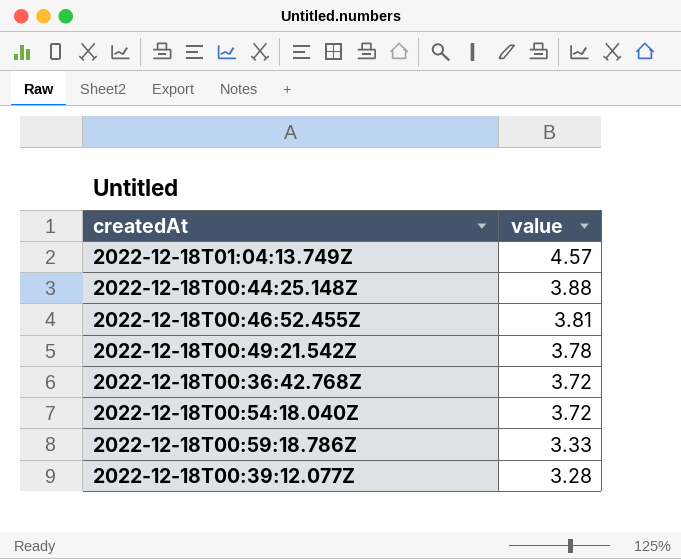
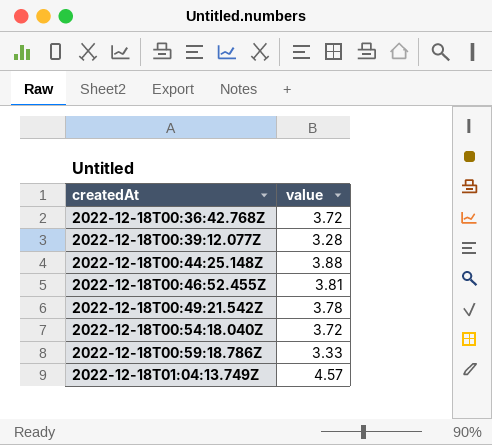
row order: value descending -> createdAt ascending

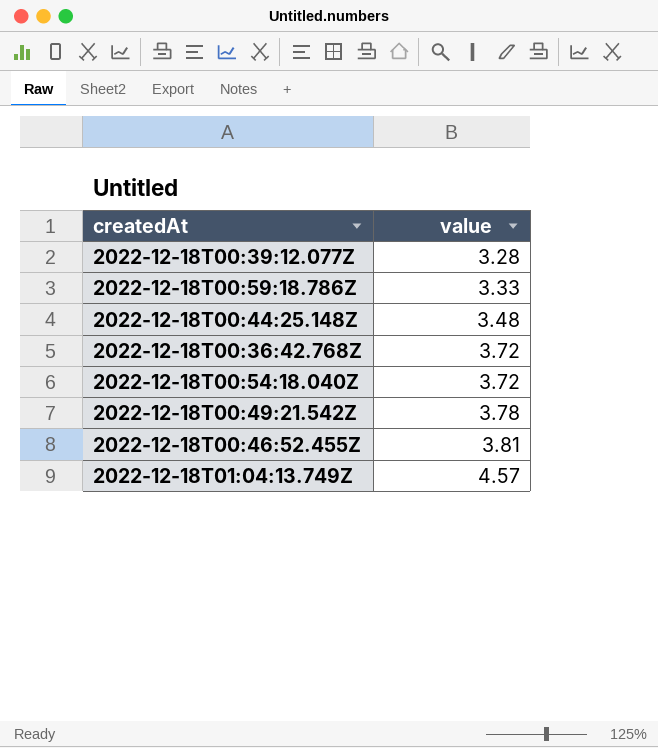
row order: createdAt ascending -> value ascending
2022-12-18T00:44:25.148Z | value: 3.88 -> 3.48

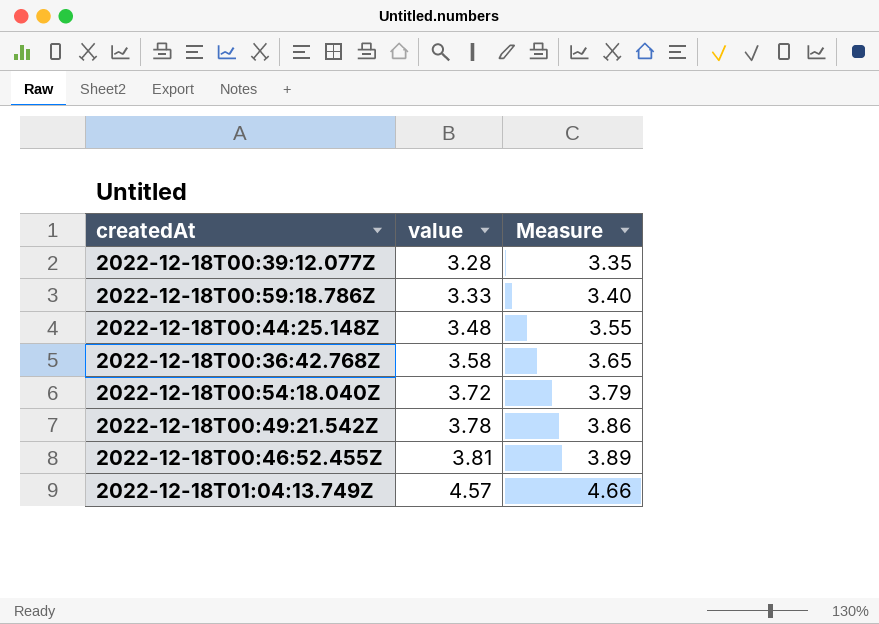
column Measure | formula: none -> [value] * 1.02
2022-12-18T00:36:42.768Z | value: 3.72 -> 3.58

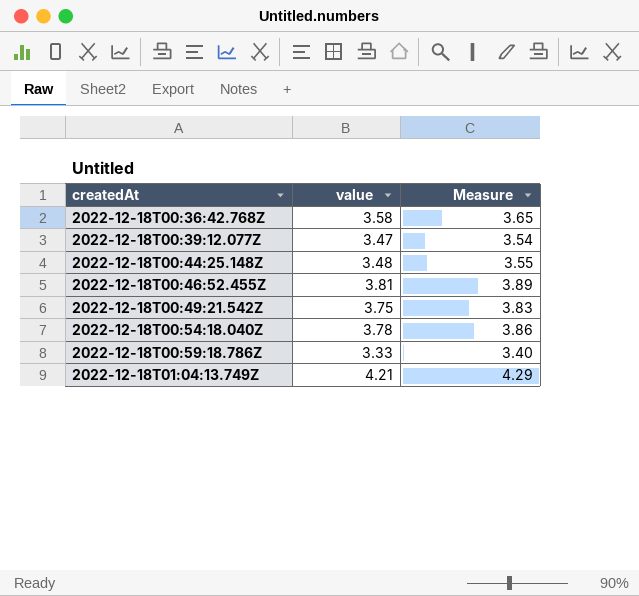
row order: value ascending -> createdAt ascending
2022-12-18T00:39:12.077Z | value: 3.28 -> 3.47
2022-12-18T00:39:12.077Z | Measure: 3.35 -> 3.54
2022-12-18T00:49:21.542Z | value: 3.78 -> 3.75
2022-12-18T00:49:21.542Z | Measure: 3.86 -> 3.83
2022-12-18T00:54:18.040Z | value: 3.72 -> 3.78
2022-12-18T00:54:18.040Z | Measure: 3.79 -> 3.86
2022-12-18T01:04:13.749Z | value: 4.57 -> 4.21
2022-12-18T01:04:13.749Z | Measure: 4.66 -> 4.29

